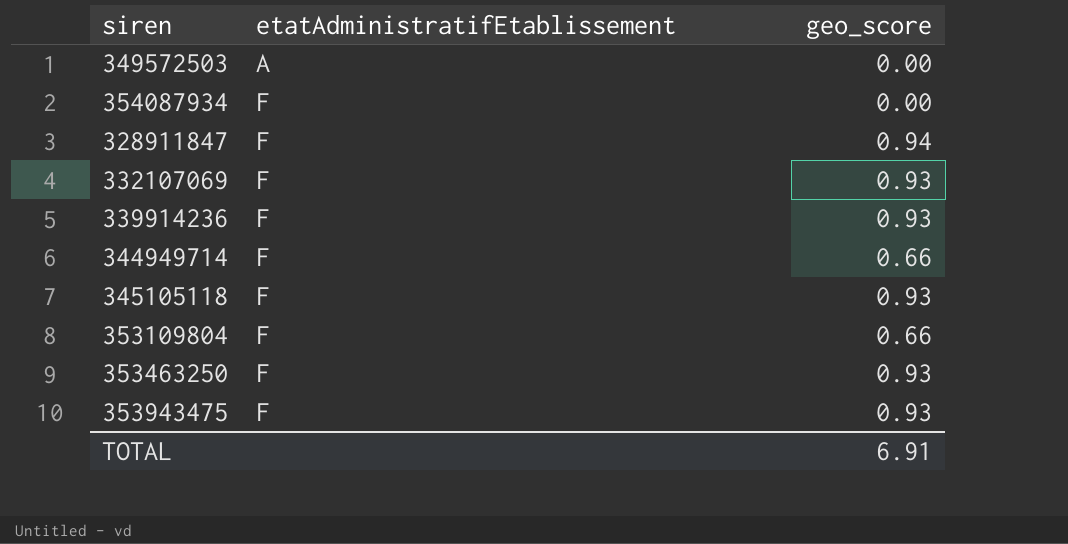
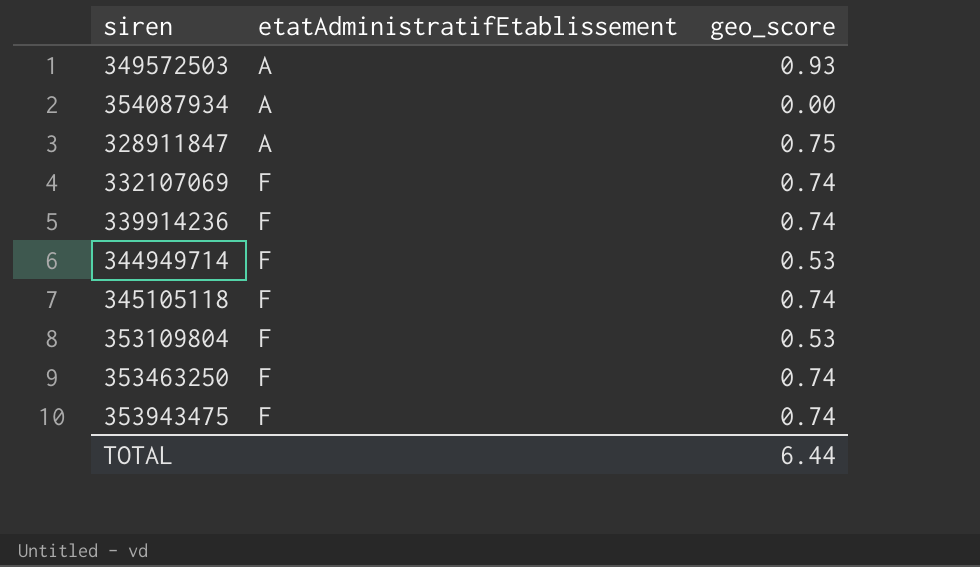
349572503 | geo_score: 0.00 -> 0.93
354087934 | etatAdministratifEtablissement: F -> A
328911847 | etatAdministratifEtablissement: F -> A
328911847 | geo_score: 0.94 -> 0.75
332107069 | geo_score: 0.93 -> 0.74
339914236 | geo_score: 0.93 -> 0.74
344949714 | geo_score: 0.66 -> 0.53
345105118 | geo_score: 0.93 -> 0.74
353109804 | geo_score: 0.66 -> 0.53
353463250 | geo_score: 0.93 -> 0.74
353943475 | geo_score: 0.93 -> 0.74
TOTAL | geo_score: 6.91 -> 6.44

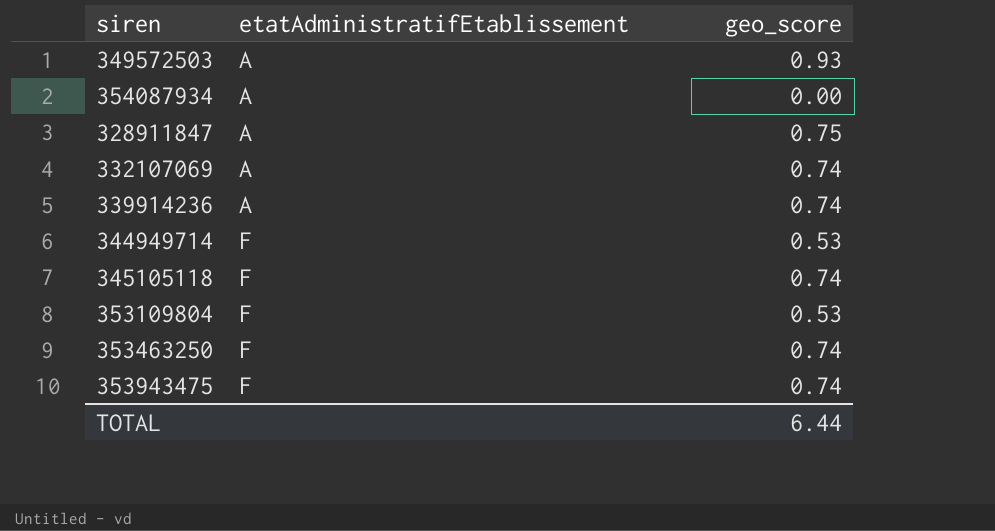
332107069 | etatAdministratifEtablissement: F -> A
339914236 | etatAdministratifEtablissement: F -> A

